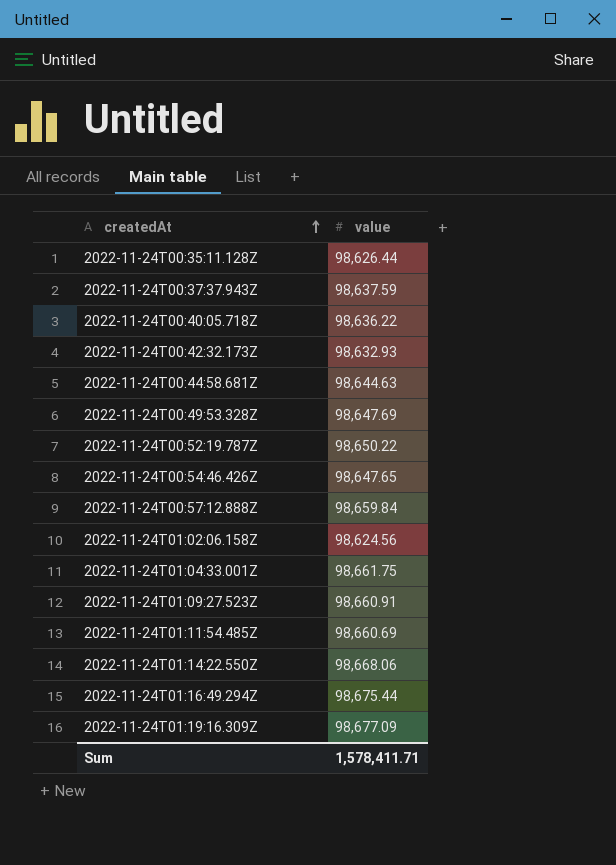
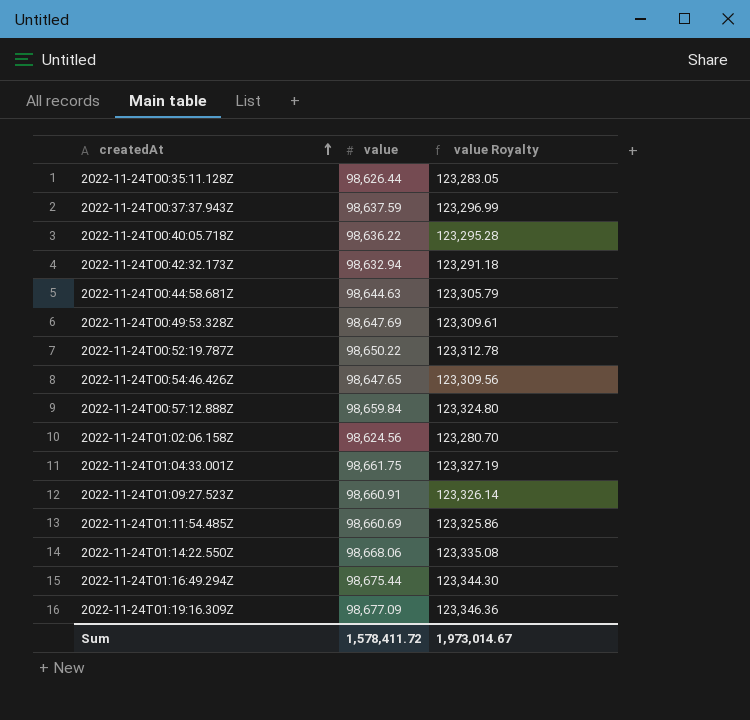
column value Royalty | formula: none -> [value] * 1.25
2022-11-24T00:42:32.173Z | value: 98,632.93 -> 98,632.94
Sum | value: 1,578,411.71 -> 1,578,411.72

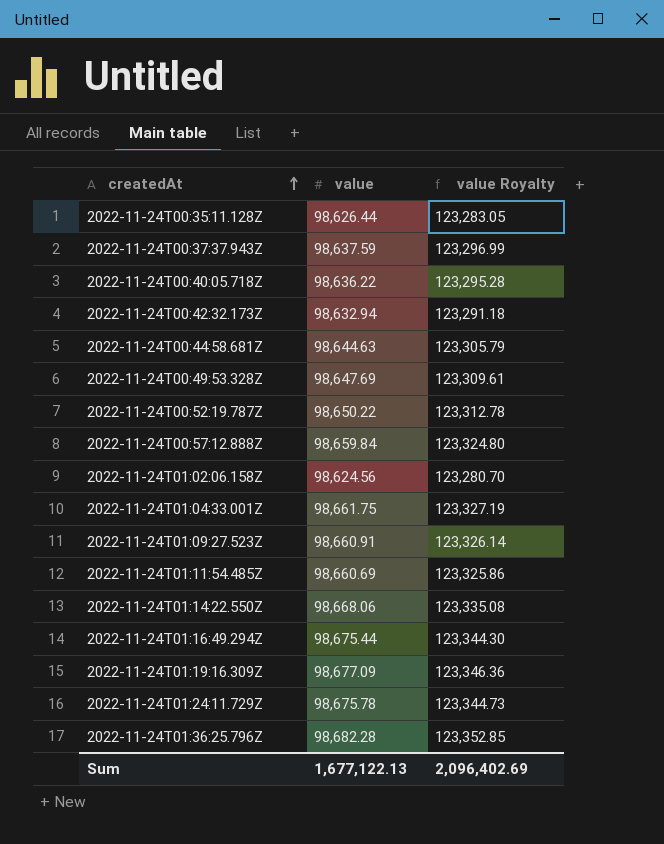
row 2022-11-24T00:54:46.426Z: 98,647.65 | 123,309.56 -> none
row 2022-11-24T01:24:11.729Z: none -> 98,675.78 | 123,344.73
row 2022-11-24T01:36:25.796Z: none -> 98,682.28 | 123,352.85
Sum | value: 1,578,411.72 -> 1,677,122.13
Sum | value Royalty: 1,973,014.67 -> 2,096,402.69

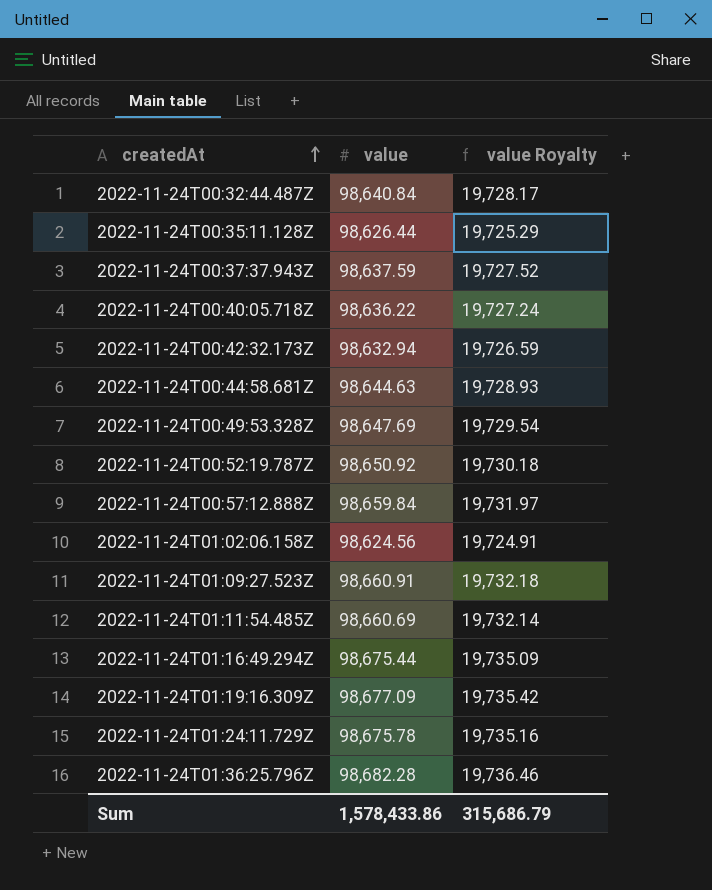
column value Royalty | formula: [value] * 1.25 -> [value] * 0.2
row 2022-11-24T01:04:33.001Z: 98,661.75 | 123,327.19 -> none
row 2022-11-24T01:14:22.550Z: 98,668.06 | 123,335.08 -> none
row 2022-11-24T00:32:44.487Z: none -> 98,640.84 | 19,728.17
2022-11-24T00:52:19.787Z | value: 98,650.22 -> 98,650.92
Sum | value: 1,677,122.13 -> 1,578,433.86
Sum | value Royalty: 2,096,402.69 -> 315,686.79

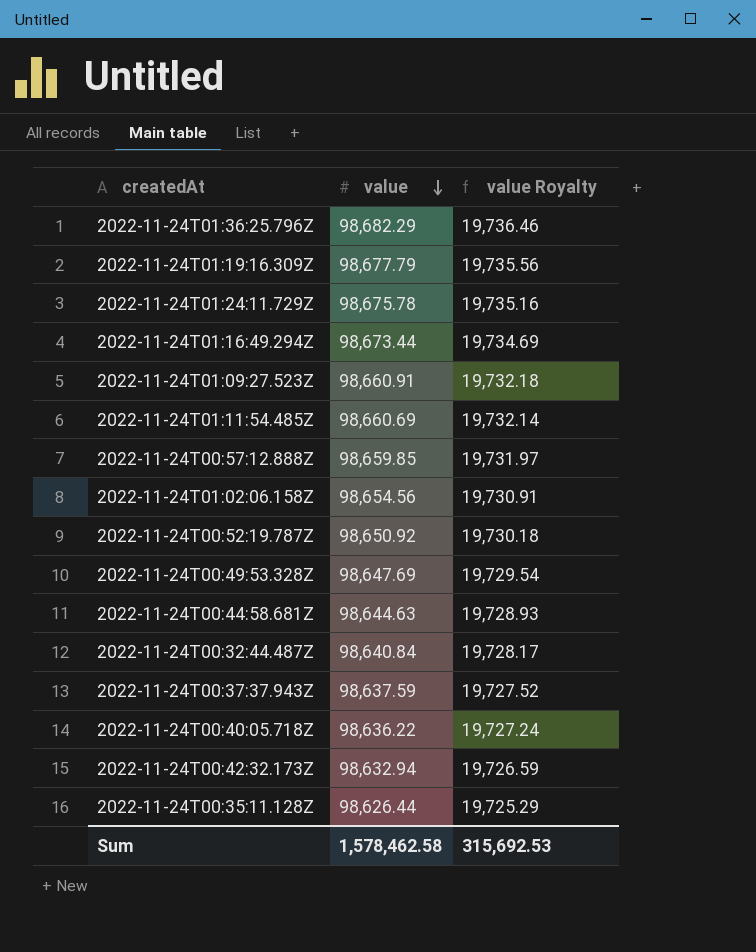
row order: createdAt ascending -> value descending
2022-11-24T01:36:25.796Z | value: 98,682.28 -> 98,682.29
2022-11-24T01:19:16.309Z | value: 98,677.09 -> 98,677.79
2022-11-24T01:19:16.309Z | value Royalty: 19,735.42 -> 19,735.56
2022-11-24T01:16:49.294Z | value: 98,675.44 -> 98,673.44
2022-11-24T01:16:49.294Z | value Royalty: 19,735.09 -> 19,734.69
2022-11-24T00:57:12.888Z | value: 98,659.84 -> 98,659.85
2022-11-24T01:02:06.158Z | value: 98,624.56 -> 98,654.56
2022-11-24T01:02:06.158Z | value Royalty: 19,724.91 -> 19,730.91
Sum | value: 1,578,433.86 -> 1,578,462.58
Sum | value Royalty: 315,686.79 -> 315,692.53

